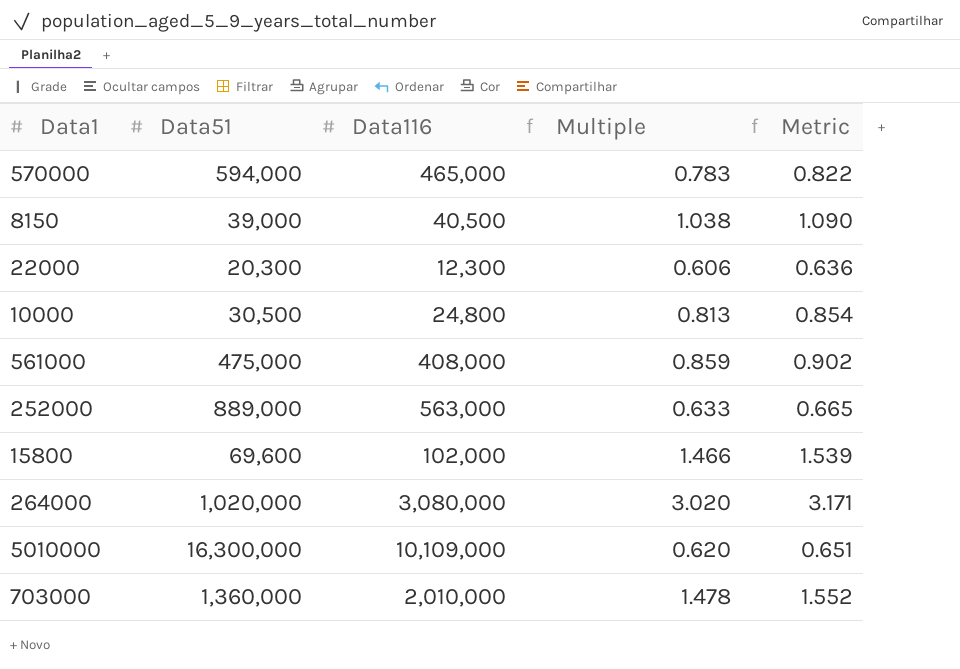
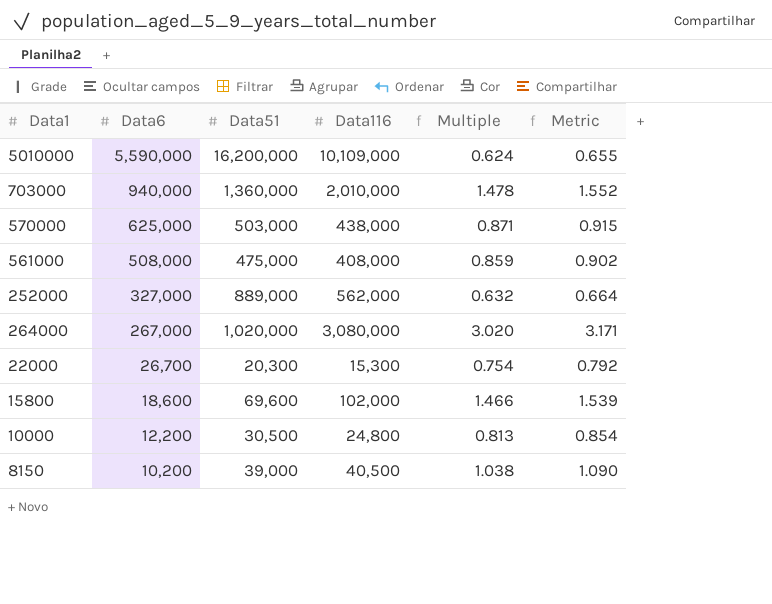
row order: none -> Data6 descending
column Data6 | position: none -> 2
5010000 | Data51: 16,300,000 -> 16,200,000
5010000 | Multiple: 0.620 -> 0.624
5010000 | Metric: 0.651 -> 0.655
570000 | Data51: 594,000 -> 503,000
570000 | Data116: 465,000 -> 438,000
570000 | Multiple: 0.783 -> 0.871
570000 | Metric: 0.822 -> 0.915
252000 | Data116: 563,000 -> 562,000
252000 | Multiple: 0.633 -> 0.632
252000 | Metric: 0.665 -> 0.664
22000 | Data116: 12,300 -> 15,300
22000 | Multiple: 0.606 -> 0.754
22000 | Metric: 0.636 -> 0.792

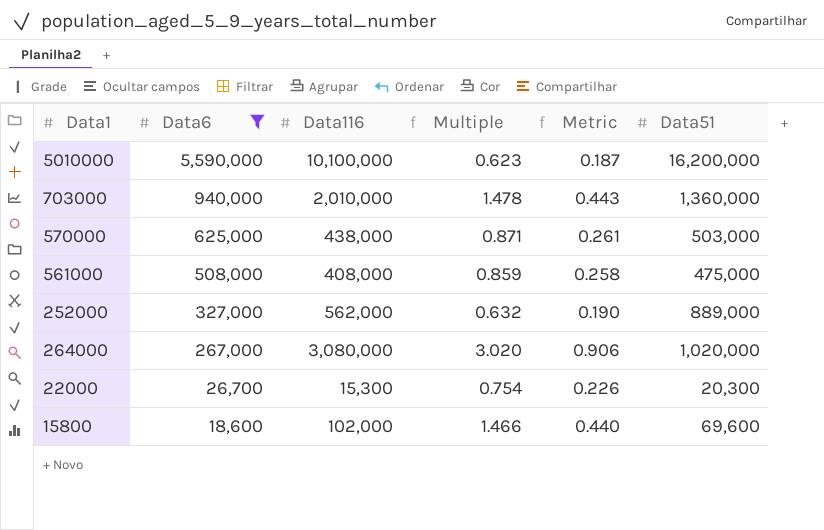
filter: none -> Data6 >= 18,600
column Metric | formula: [Multiple] * 1.05 -> [Multiple] * 0.3
column Data51 | position: 3 -> 6
5010000 | Data116: 10,109,000 -> 10,100,000
5010000 | Multiple: 0.624 -> 0.623

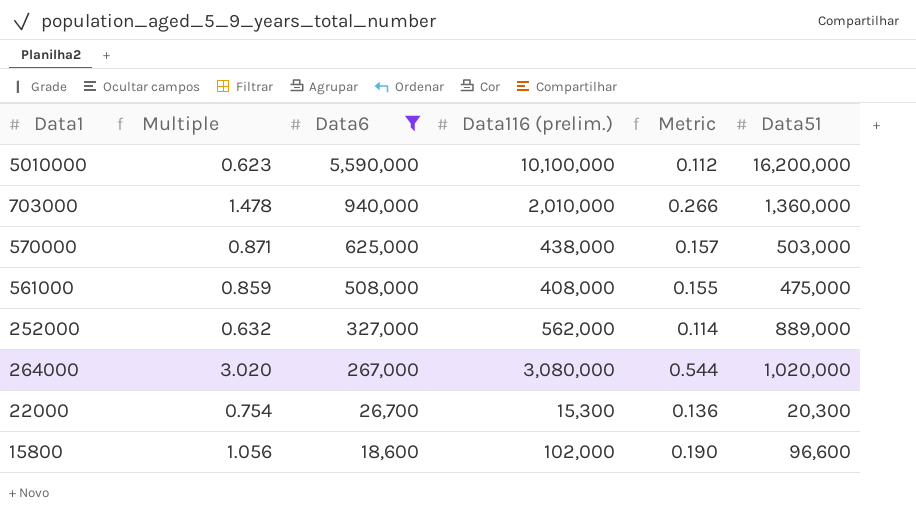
column Multiple | position: 4 -> 2
column name: Data116 -> Data116 (prelim.)
column Metric | formula: [Multiple] * 0.3 -> [Multiple] * 0.18
15800 | Multiple: 1.466 -> 1.056
15800 | Data51: 69,600 -> 96,600

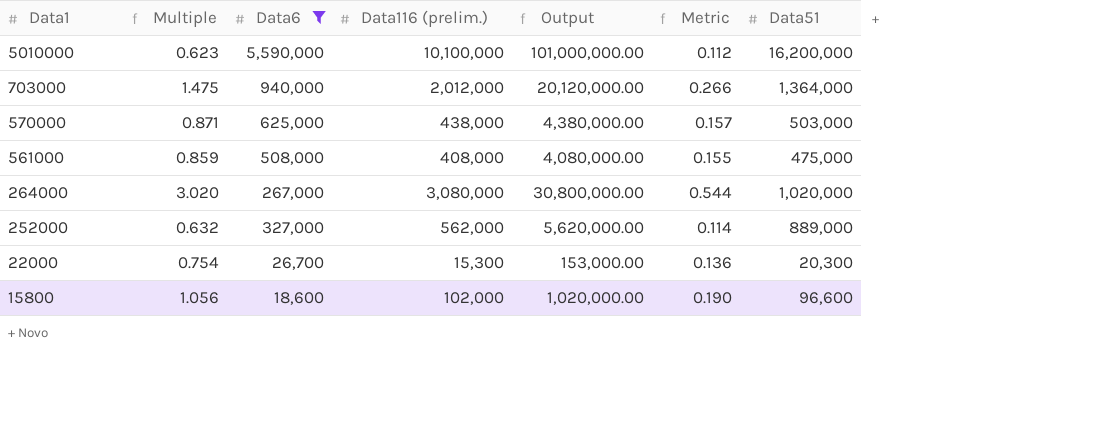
row order: Data6 descending -> Data1 descending
column Output | formula: none -> [Data116 (prelim.)] * 10
703000 | Multiple: 1.478 -> 1.475
703000 | Data116 (prelim.): 2,010,000 -> 2,012,000
703000 | Data51: 1,360,000 -> 1,364,000

